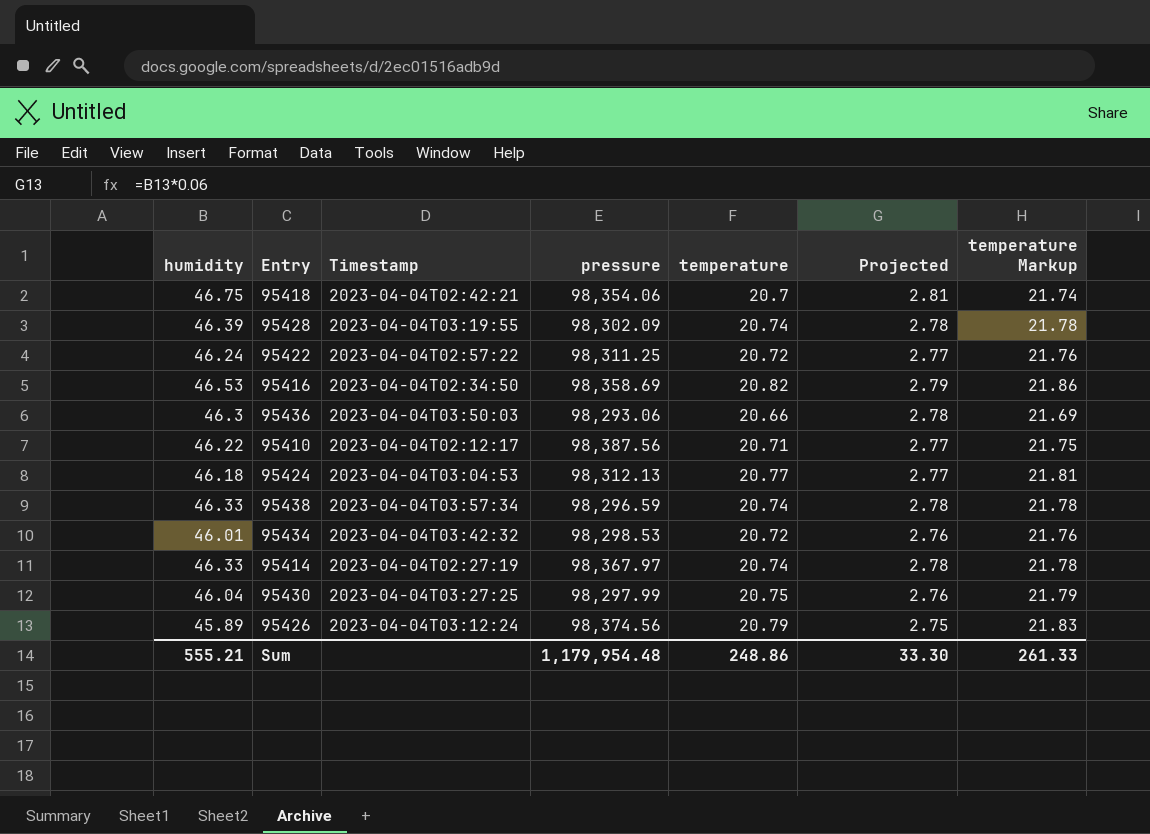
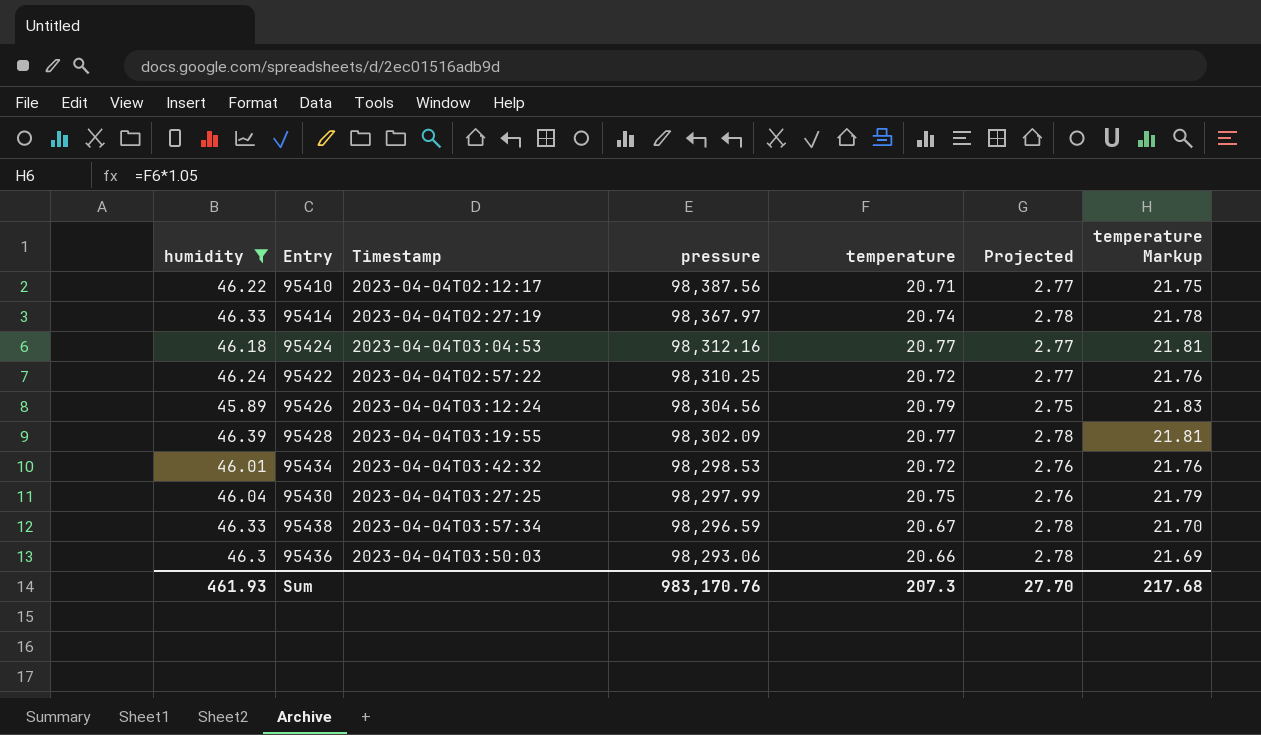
filter: none -> humidity <= 46.39
row order: none -> pressure descending
95424 | pressure: 98,312.13 -> 98,312.16
95422 | pressure: 98,311.25 -> 98,310.25
95426 | pressure: 98,374.56 -> 98,304.56
95428 | temperature: 20.74 -> 20.77
95428 | temperature Markup: 21.78 -> 21.81
95438 | temperature: 20.74 -> 20.67
95438 | temperature Markup: 21.78 -> 21.70
Sum | humidity: 555.21 -> 461.93
Sum | pressure: 1,179,954.48 -> 983,170.76
Sum | temperature: 248.86 -> 207.3
Sum | Projected: 33.30 -> 27.70
Sum | temperature Markup: 261.33 -> 217.68

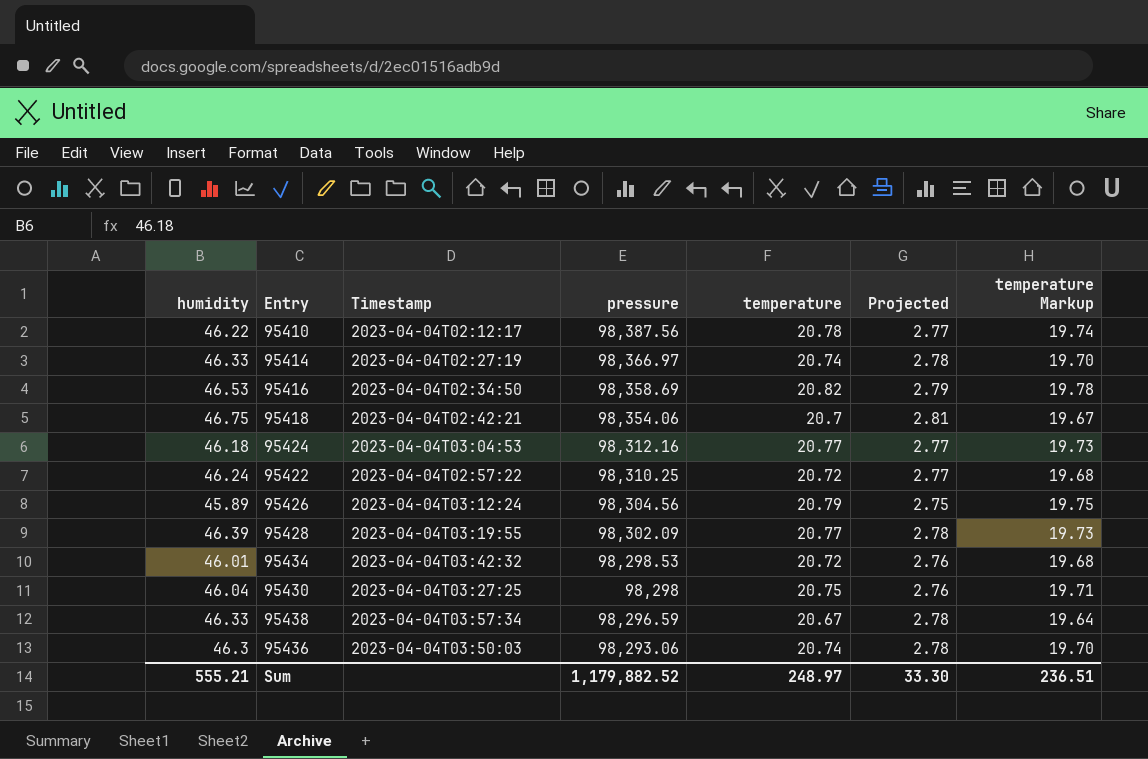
filter: humidity <= 46.39 -> none
column temperature Markup | formula: [temperature] * 1.05 -> [temperature] * 0.95
95410 | temperature: 20.71 -> 20.78
95414 | pressure: 98,367.97 -> 98,366.97
95430 | pressure: 98,297.99 -> 98,298
95436 | temperature: 20.66 -> 20.74
Sum | humidity: 461.93 -> 555.21
Sum | pressure: 983,170.76 -> 1,179,882.52
Sum | temperature: 207.3 -> 248.97
Sum | Projected: 27.70 -> 33.30
Sum | temperature Markup: 217.68 -> 236.51

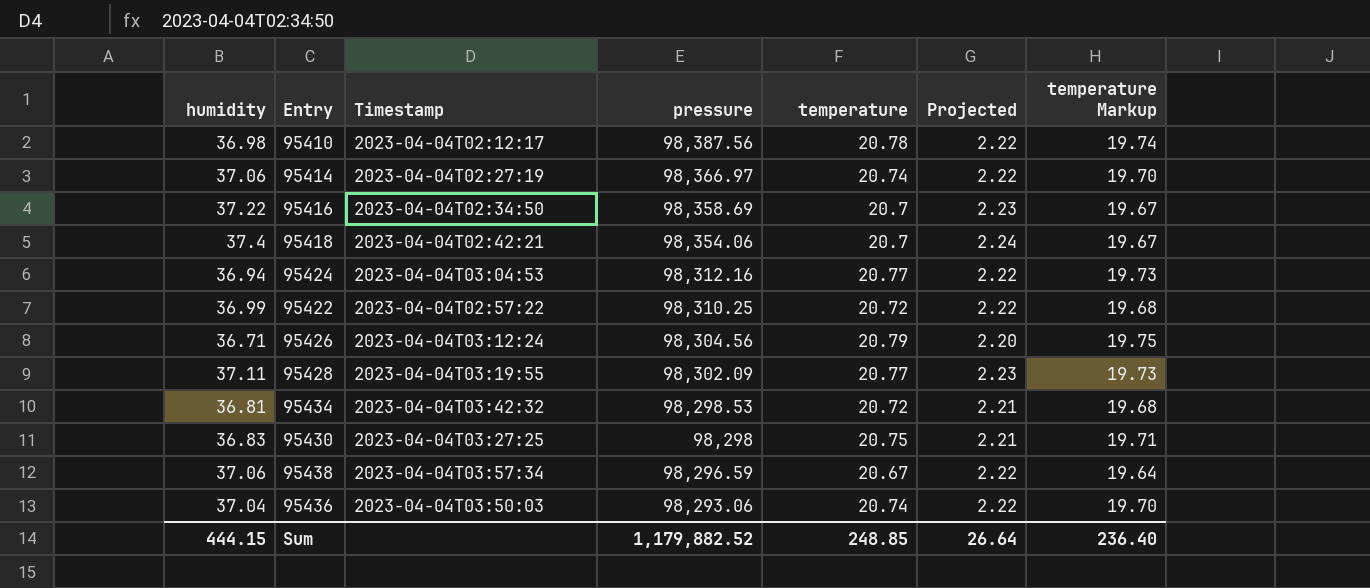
95410 | humidity: 46.22 -> 36.98
95410 | Projected: 2.77 -> 2.22
95414 | humidity: 46.33 -> 37.06
95414 | Projected: 2.78 -> 2.22
95416 | humidity: 46.53 -> 37.22
95416 | temperature: 20.82 -> 20.7
95416 | Projected: 2.79 -> 2.23
95416 | temperature Markup: 19.78 -> 19.67
95418 | humidity: 46.75 -> 37.4
95418 | Projected: 2.81 -> 2.24
95424 | humidity: 46.18 -> 36.94
95424 | Projected: 2.77 -> 2.22
95422 | humidity: 46.24 -> 36.99
95422 | Projected: 2.77 -> 2.22
95426 | humidity: 45.89 -> 36.71
95426 | Projected: 2.75 -> 2.20
95428 | humidity: 46.39 -> 37.11
95428 | Projected: 2.78 -> 2.23
95434 | humidity: 46.01 -> 36.81
95434 | Projected: 2.76 -> 2.21
95430 | humidity: 46.04 -> 36.83
95430 | Projected: 2.76 -> 2.21
95438 | humidity: 46.33 -> 37.06
95438 | Projected: 2.78 -> 2.22
95436 | humidity: 46.3 -> 37.04
95436 | Projected: 2.78 -> 2.22
Sum | humidity: 555.21 -> 444.15
Sum | temperature: 248.97 -> 248.85
Sum | Projected: 33.30 -> 26.64
Sum | temperature Markup: 236.51 -> 236.40

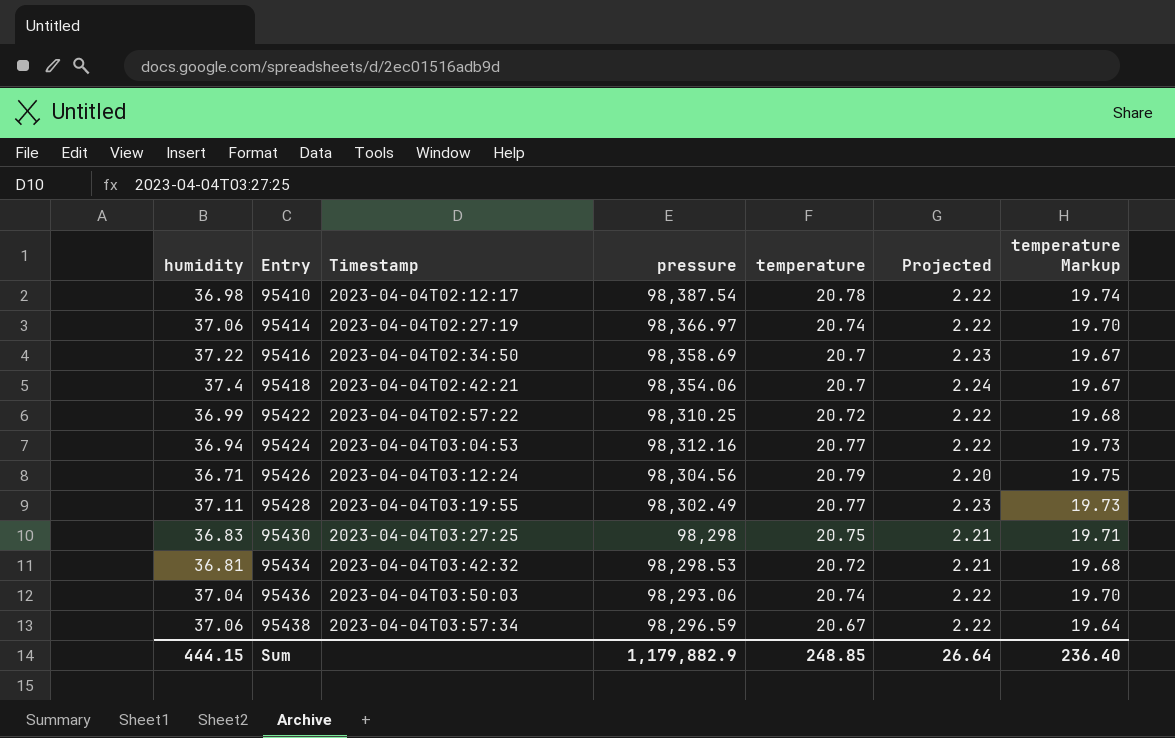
row order: pressure descending -> Entry ascending
95410 | pressure: 98,387.56 -> 98,387.54
95428 | pressure: 98,302.09 -> 98,302.49
Sum | pressure: 1,179,882.52 -> 1,179,882.9

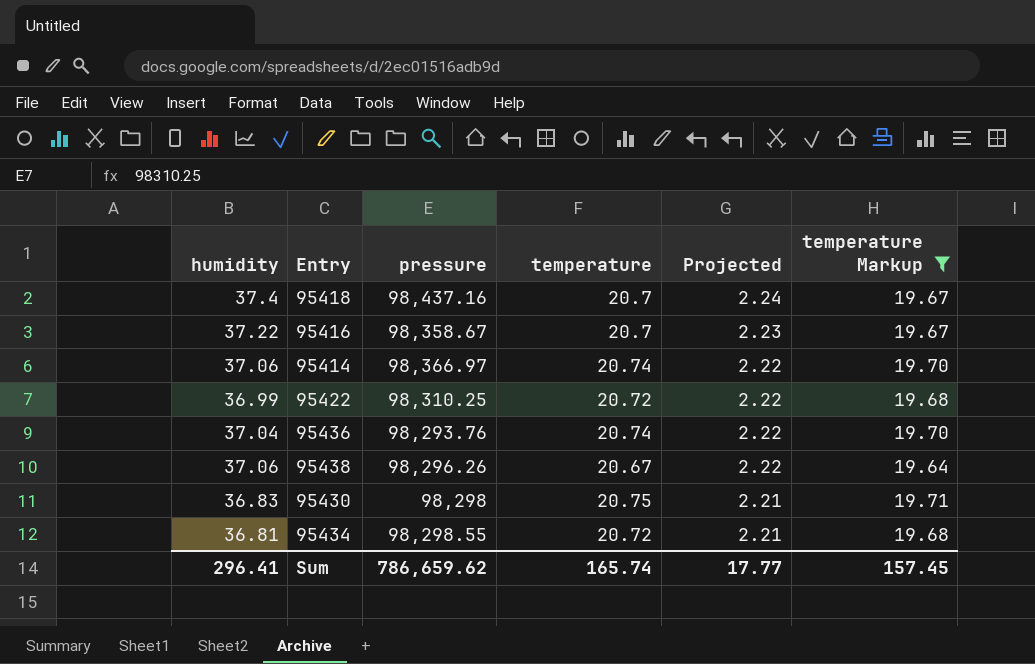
filter: none -> temperature Markup <= 19.71
row order: Entry ascending -> Projected descending
column Timestamp | position: 3 -> none
95418 | pressure: 98,354.06 -> 98,437.16
95416 | pressure: 98,358.69 -> 98,358.67
95436 | pressure: 98,293.06 -> 98,293.76
95438 | pressure: 98,296.59 -> 98,296.26
95434 | pressure: 98,298.53 -> 98,298.55
Sum | humidity: 444.15 -> 296.41
Sum | pressure: 1,179,882.9 -> 786,659.62
Sum | temperature: 248.85 -> 165.74
Sum | Projected: 26.64 -> 17.77
Sum | temperature Markup: 236.40 -> 157.45

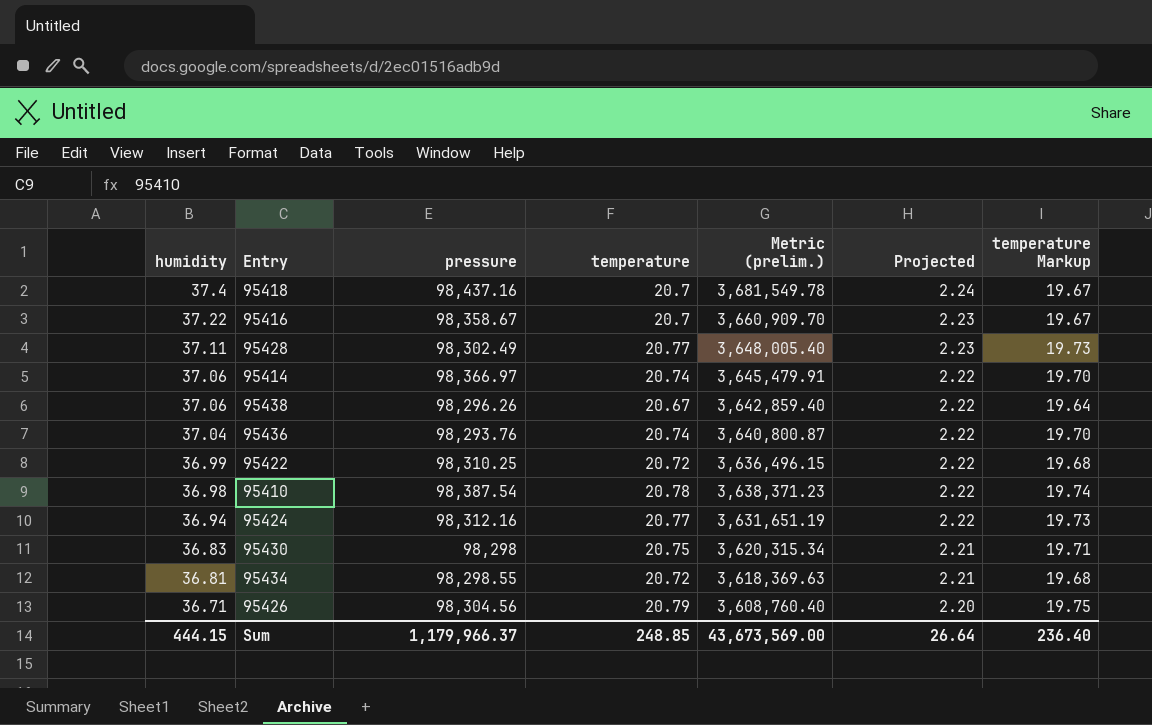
filter: temperature Markup <= 19.71 -> none
row order: Projected descending -> humidity descending
column Metric (prelim.) | formula: none -> [humidity] * [pressure]
Sum | humidity: 296.41 -> 444.15
Sum | pressure: 786,659.62 -> 1,179,966.37
Sum | temperature: 165.74 -> 248.85
Sum | Projected: 17.77 -> 26.64
Sum | temperature Markup: 157.45 -> 236.40

